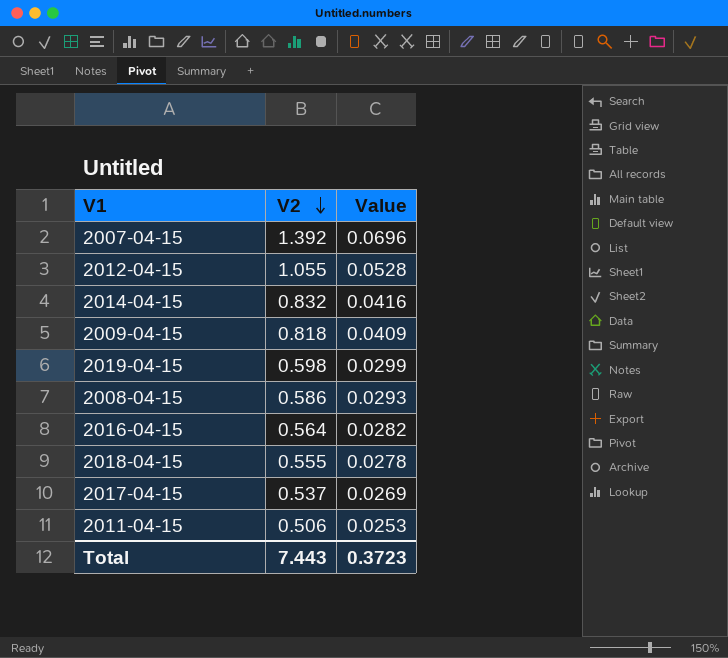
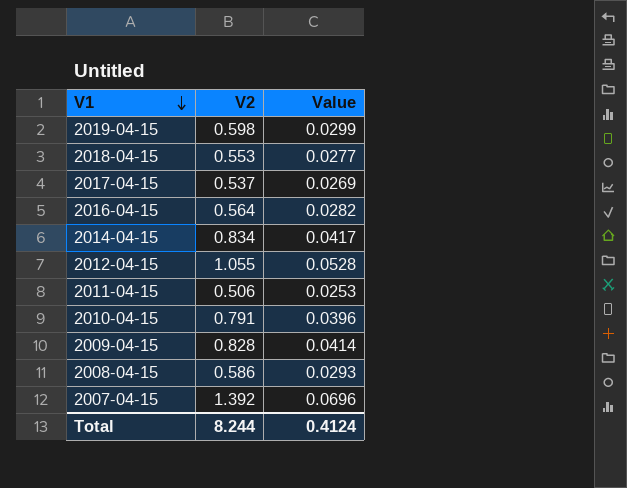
row order: V2 descending -> V1 descending
2018-04-15 | V2: 0.555 -> 0.553
2018-04-15 | Value: 0.0278 -> 0.0277
2014-04-15 | V2: 0.832 -> 0.834
2014-04-15 | Value: 0.0416 -> 0.0417
row 2010-04-15: none -> 0.791 | 0.0396
2009-04-15 | V2: 0.818 -> 0.828
2009-04-15 | Value: 0.0409 -> 0.0414
Total | V2: 7.443 -> 8.244
Total | Value: 0.3723 -> 0.4124

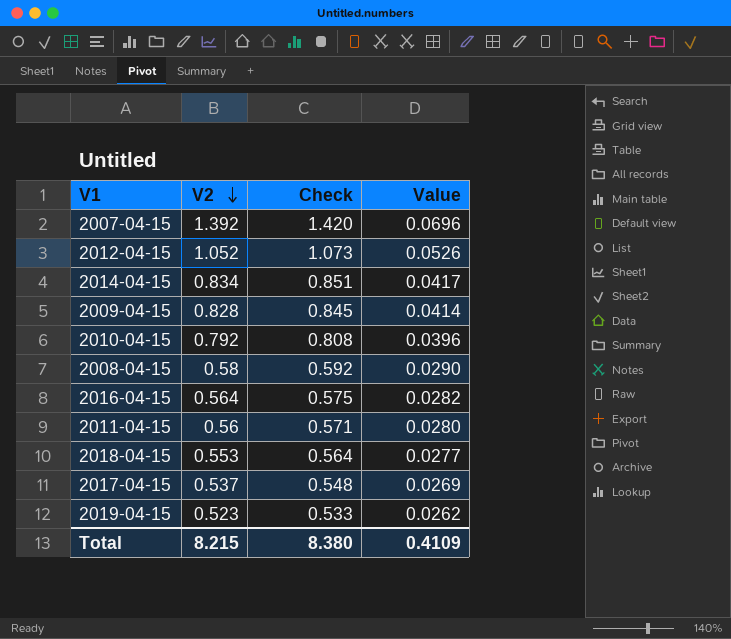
row order: V1 descending -> V2 descending
column Check | formula: none -> [V2] * 1.02
2012-04-15 | V2: 1.055 -> 1.052
2012-04-15 | Value: 0.0528 -> 0.0526
2010-04-15 | V2: 0.791 -> 0.792
2008-04-15 | V2: 0.586 -> 0.58
2008-04-15 | Value: 0.0293 -> 0.0290
2011-04-15 | V2: 0.506 -> 0.56
2011-04-15 | Value: 0.0253 -> 0.0280
2019-04-15 | V2: 0.598 -> 0.523
2019-04-15 | Value: 0.0299 -> 0.0262
Total | V2: 8.244 -> 8.215
Total | Value: 0.4124 -> 0.4109

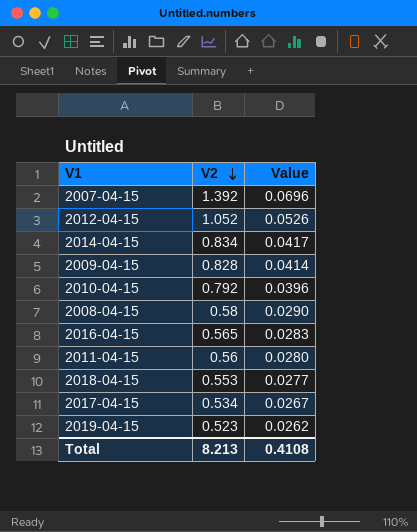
column Check | formula: [V2] * 1.02 -> none
2016-04-15 | V2: 0.564 -> 0.565
2016-04-15 | Value: 0.0282 -> 0.0283
2017-04-15 | V2: 0.537 -> 0.534
2017-04-15 | Value: 0.0269 -> 0.0267
Total | V2: 8.215 -> 8.213
Total | Value: 0.4109 -> 0.4108

